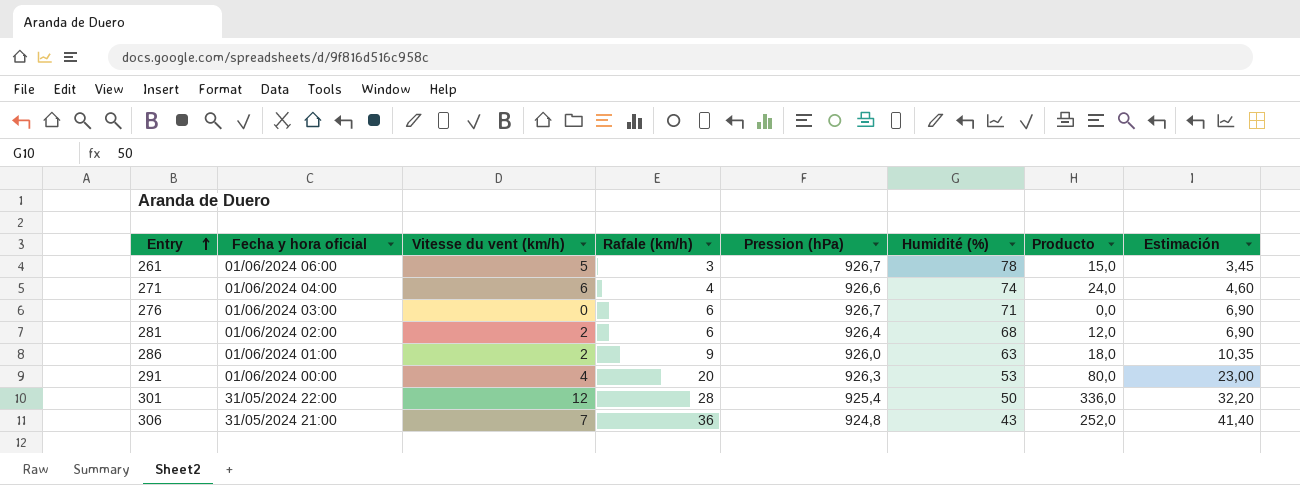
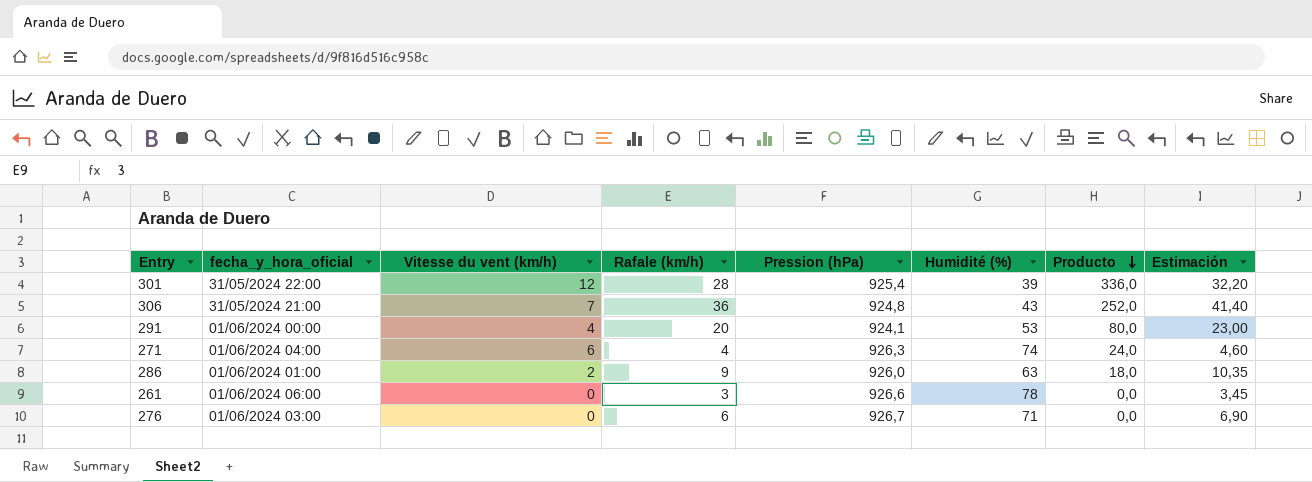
row order: Entry ascending -> Producto descending
column name: Fecha y hora oficial -> fecha_y_hora_oficial
row 281: 01/06/2024 02:00 | 2 | 6 | 926,4 | 68 | 12,0 | 6,90 -> none
301 | Humidité (%): 50 -> 39
291 | Pression (hPa): 926,3 -> 924,1
271 | Pression (hPa): 926,6 -> 926,3
261 | Vitesse du vent (km/h): 5 -> 0
261 | Pression (hPa): 926,7 -> 926,6
261 | Producto: 15,0 -> 0,0

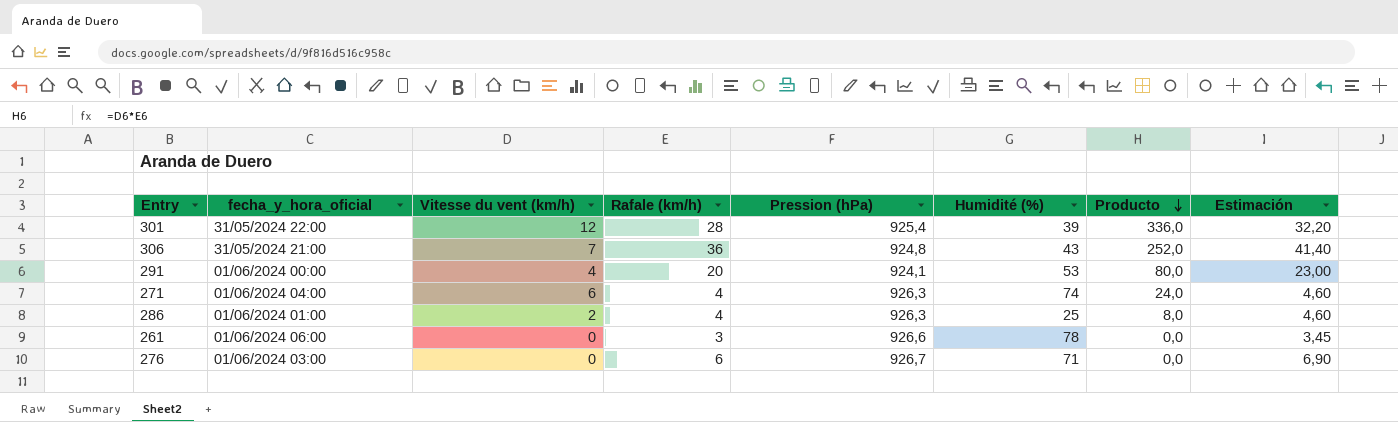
286 | Rafale (km/h): 9 -> 4
286 | Pression (hPa): 926,0 -> 926,3
286 | Humidité (%): 63 -> 25
286 | Producto: 18,0 -> 8,0
286 | Estimación: 10,35 -> 4,60

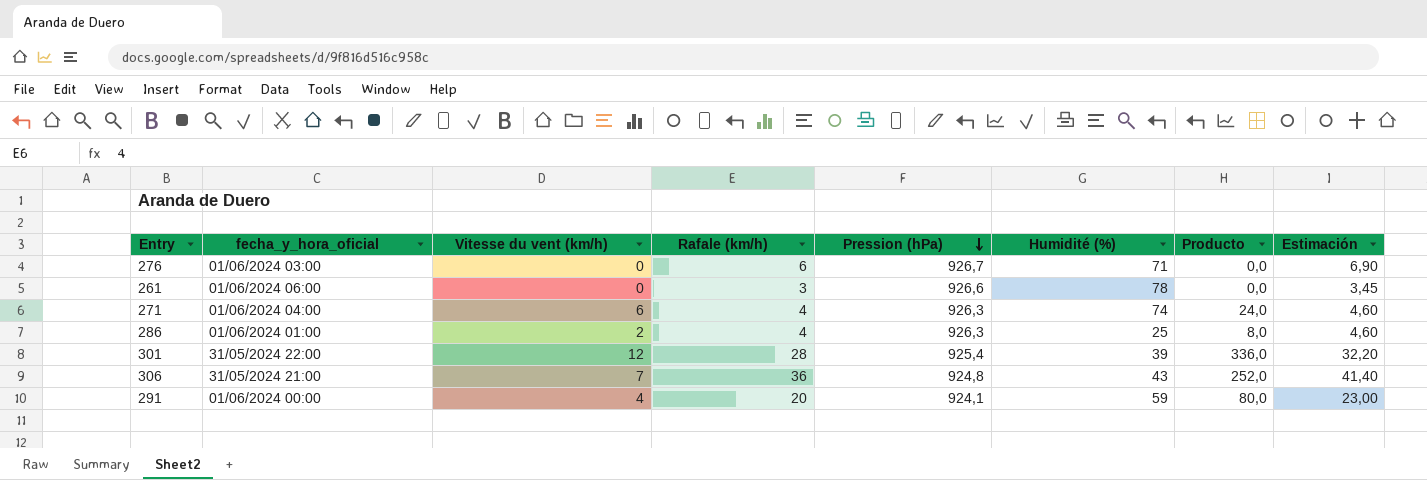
row order: Producto descending -> Pression (hPa) descending
291 | Humidité (%): 53 -> 59

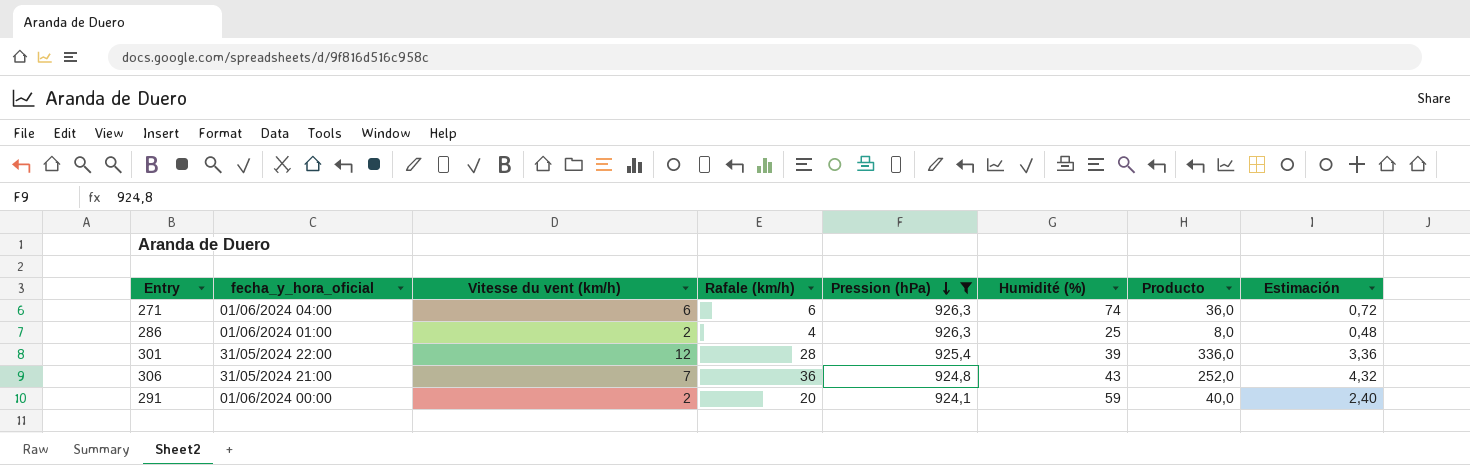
filter: none -> Pression (hPa) <= 926,3
column Estimación | formula: [Rafale (km/h)] * 1,15 -> [Rafale (km/h)] * 0,12
271 | Rafale (km/h): 4 -> 6
271 | Producto: 24,0 -> 36,0
291 | Vitesse du vent (km/h): 4 -> 2
291 | Producto: 80,0 -> 40,0

